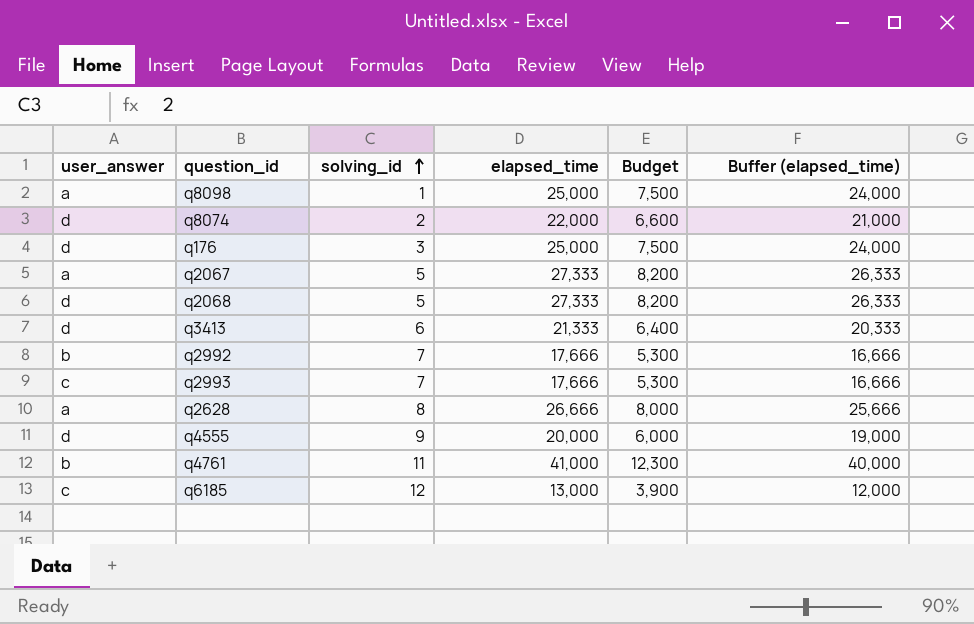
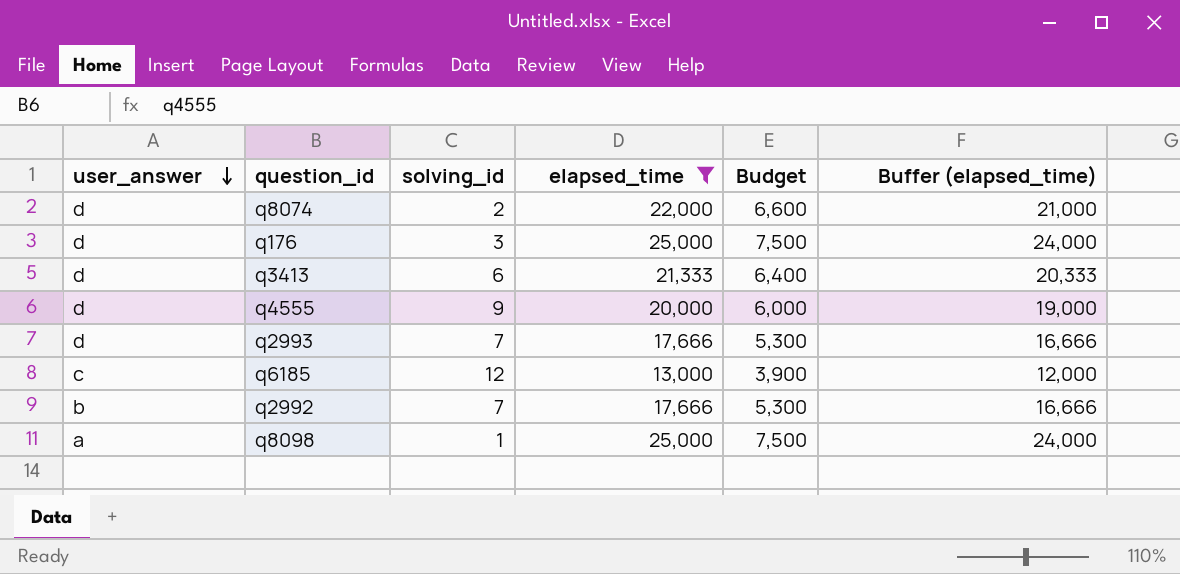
filter: none -> elapsed_time <= 25,000
row order: solving_id ascending -> user_answer descending
q2993 | user_answer: c -> d

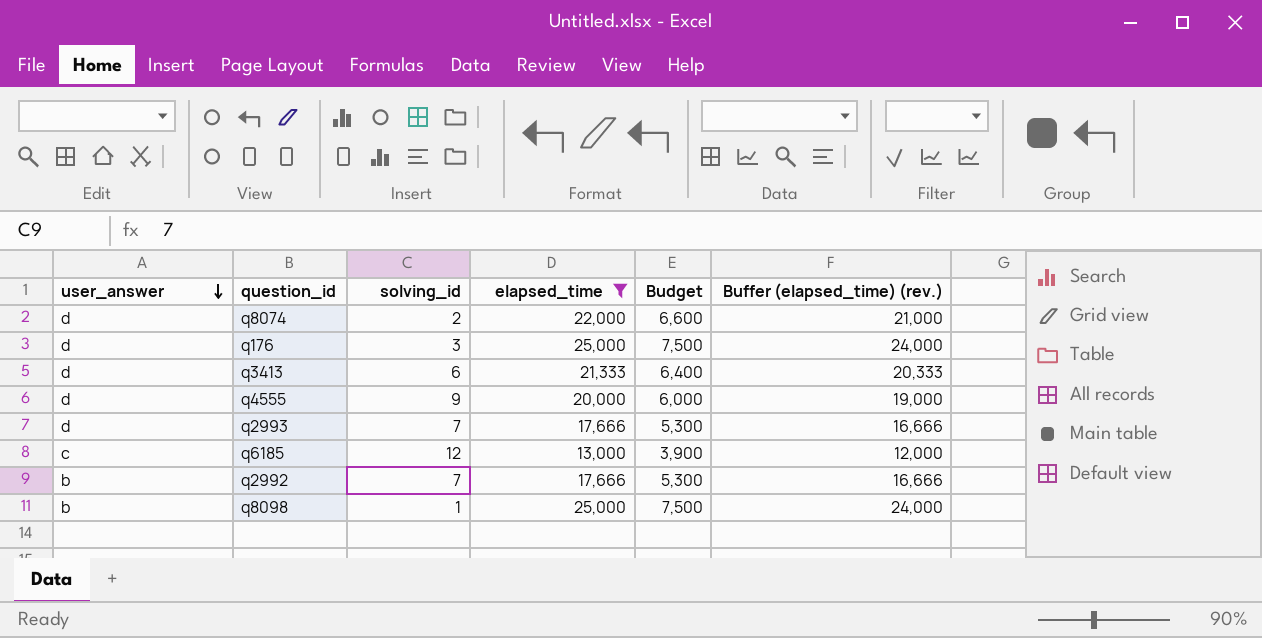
column name: Buffer (elapsed_time) -> Buffer (elapsed_time) (rev.)
q8098 | user_answer: a -> b

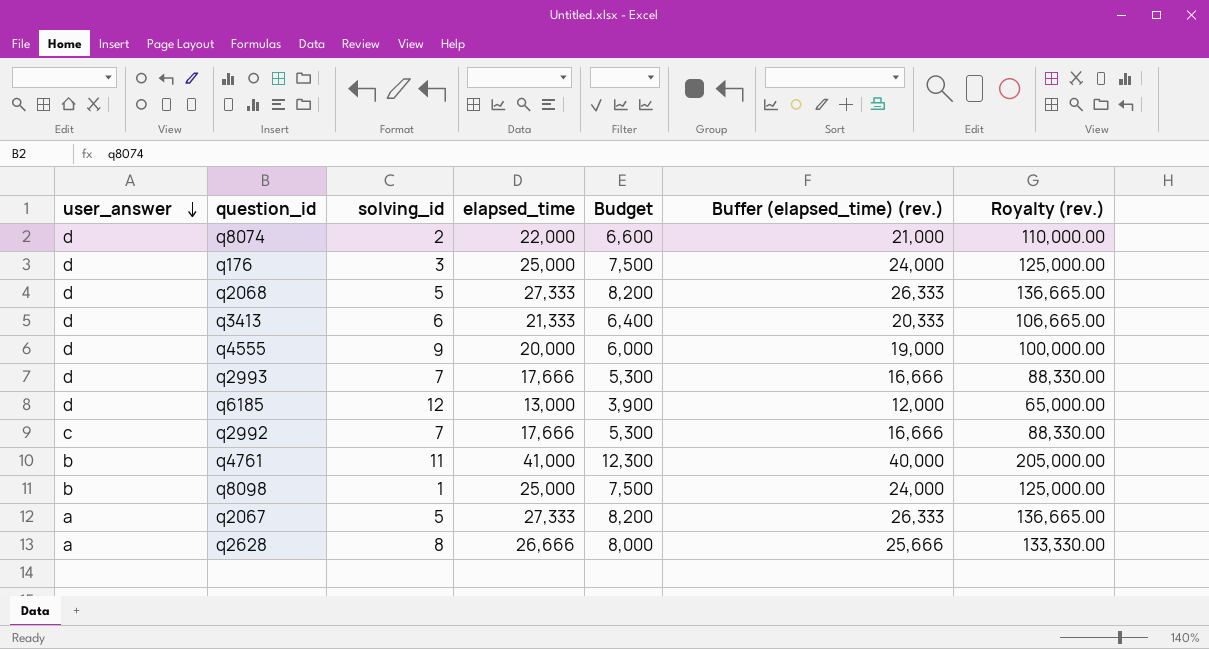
filter: elapsed_time <= 25,000 -> none
column Royalty (rev.) | formula: none -> [elapsed_time] * 5
q6185 | user_answer: c -> d
q2992 | user_answer: b -> c

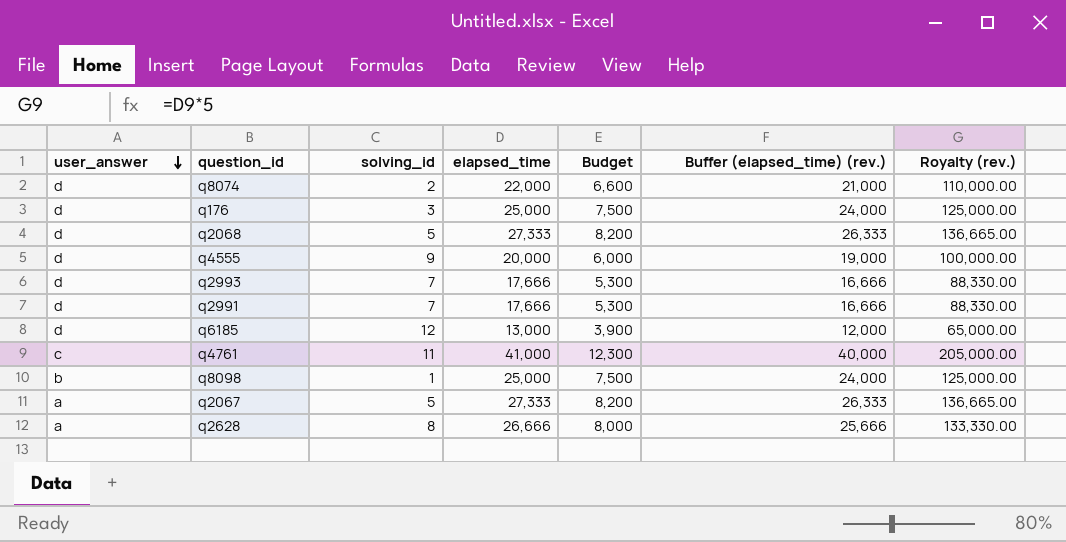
row q3413: d | 6 | 21,333 | 6,400 | 20,333 | 106,665.00 -> none
row q2992: c | 7 | 17,666 | 5,300 | 16,666 | 88,330.00 -> none
row q2991: none -> d | 7 | 17,666 | 5,300 | 16,666 | 88,330.00
q4761 | user_answer: b -> c

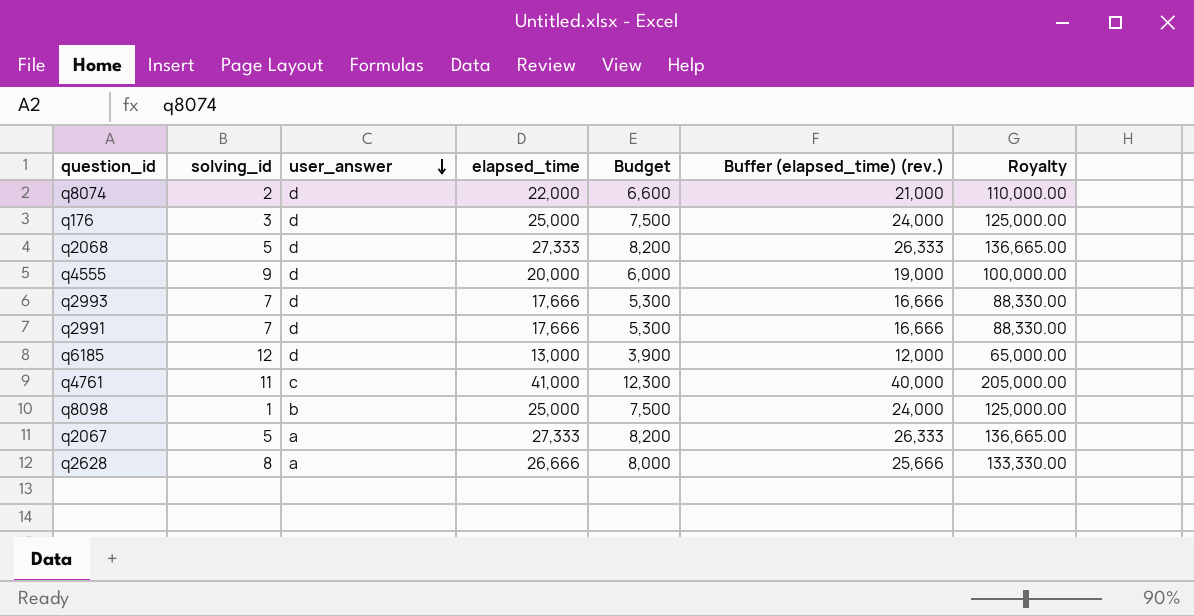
column user_answer | position: 1 -> 3
column name: Royalty (rev.) -> Royalty

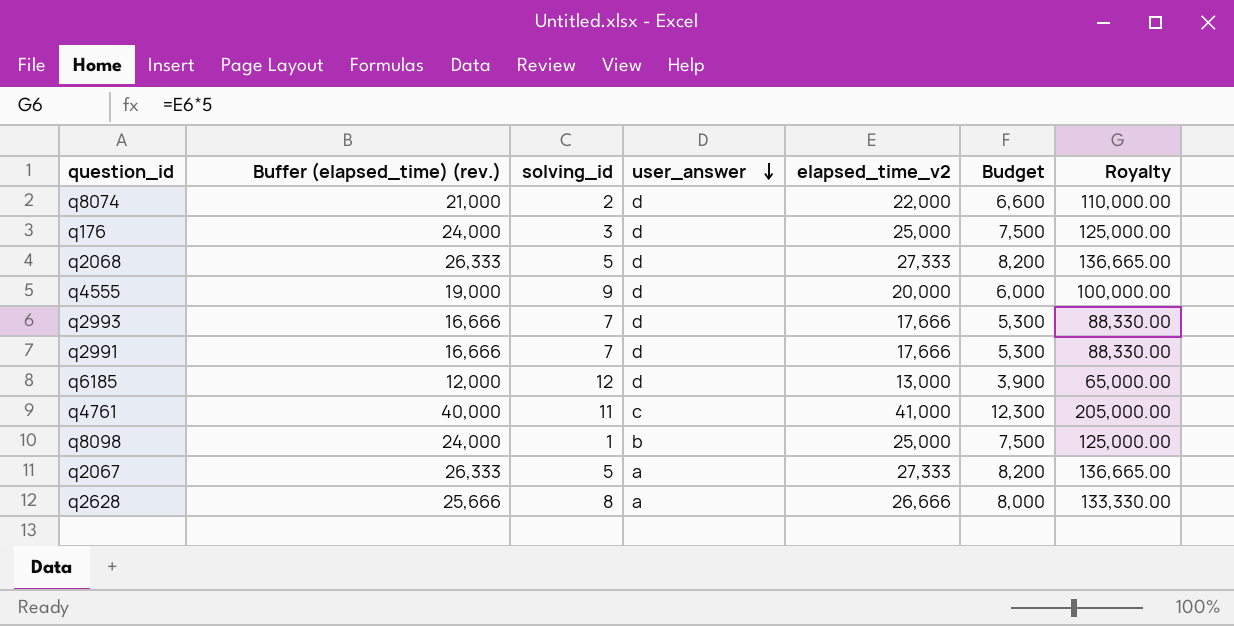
column Buffer (elapsed_time) (rev.) | position: 6 -> 2
column name: elapsed_time -> elapsed_time_v2

